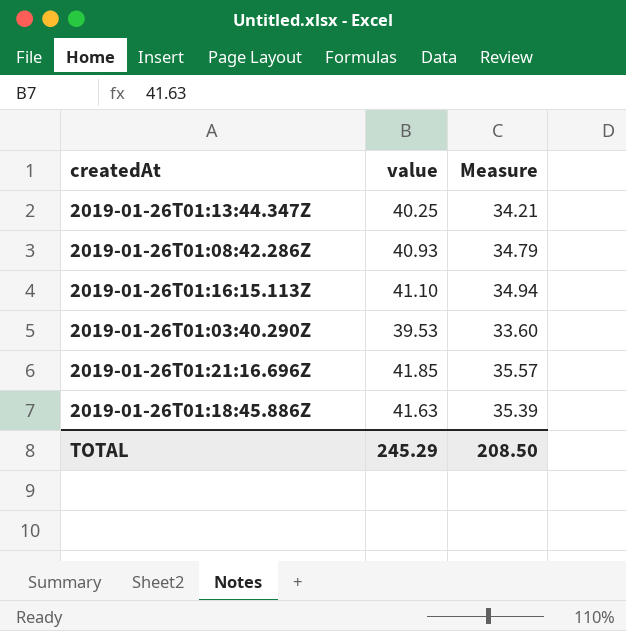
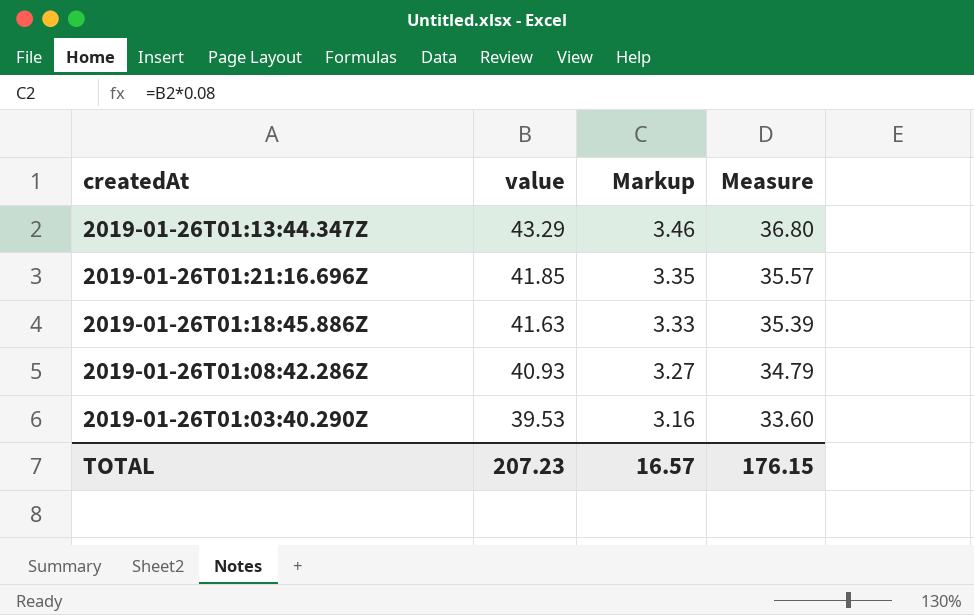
row order: none -> value descending
column Markup | formula: none -> [value] * 0.08
row 2019-01-26T01:16:15.113Z: 41.10 | 34.94 -> none
2019-01-26T01:13:44.347Z | value: 40.25 -> 43.29
2019-01-26T01:13:44.347Z | Measure: 34.21 -> 36.80
TOTAL | value: 245.29 -> 207.23
TOTAL | Measure: 208.50 -> 176.15

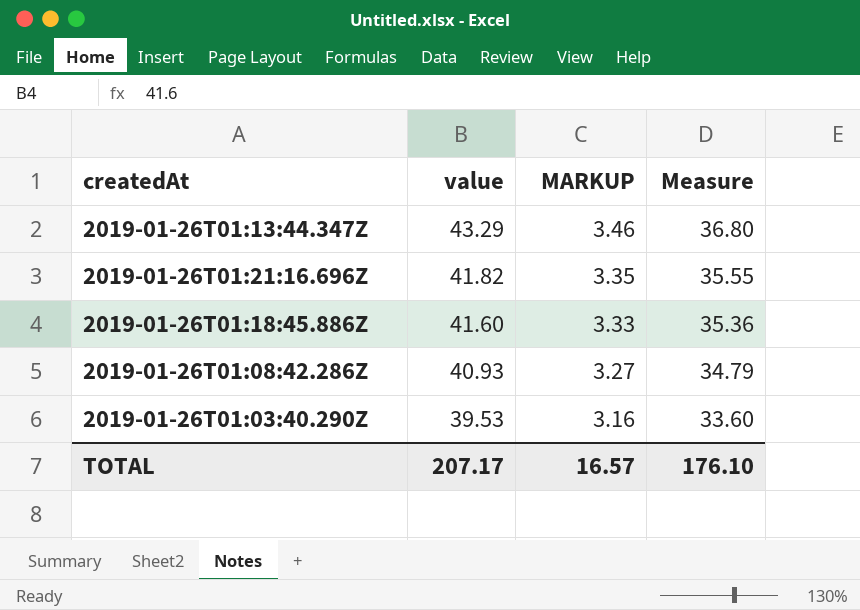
column name: Markup -> MARKUP
2019-01-26T01:21:16.696Z | value: 41.85 -> 41.82
2019-01-26T01:21:16.696Z | Measure: 35.57 -> 35.55
2019-01-26T01:18:45.886Z | value: 41.63 -> 41.60
2019-01-26T01:18:45.886Z | Measure: 35.39 -> 35.36
TOTAL | value: 207.23 -> 207.17
TOTAL | Measure: 176.15 -> 176.10

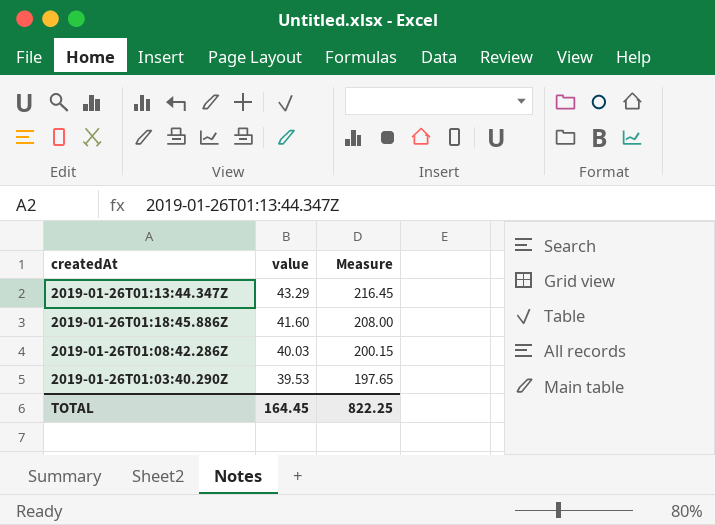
column MARKUP | formula: [value] * 0.08 -> none
column Measure | formula: [value] * 0.85 -> [value] * 5
row 2019-01-26T01:21:16.696Z: 41.82 | 3.35 | 35.55 -> none
2019-01-26T01:08:42.286Z | value: 40.93 -> 40.03
TOTAL | value: 207.17 -> 164.45
TOTAL | Measure: 176.10 -> 822.25

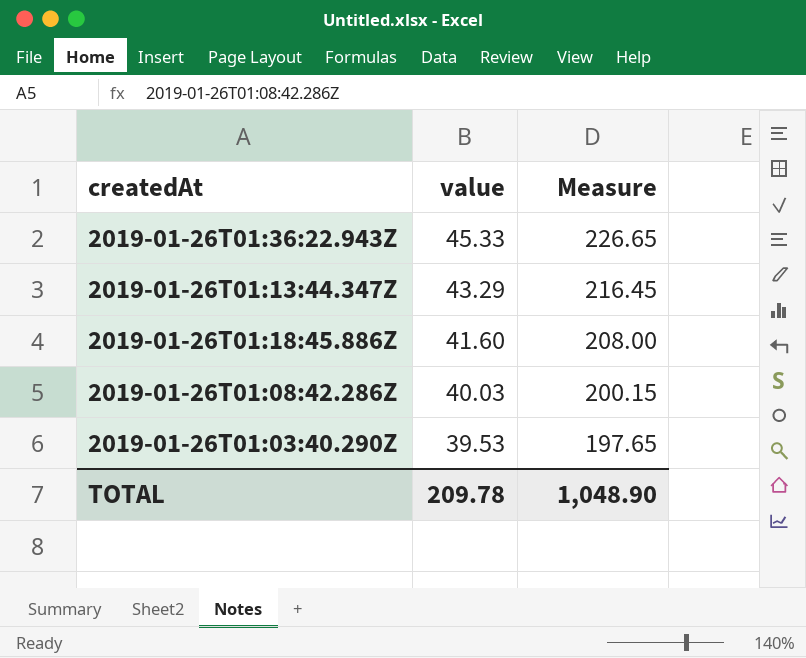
row 2019-01-26T01:36:22.943Z: none -> 45.33 | 226.65
TOTAL | value: 164.45 -> 209.78
TOTAL | Measure: 822.25 -> 1,048.90

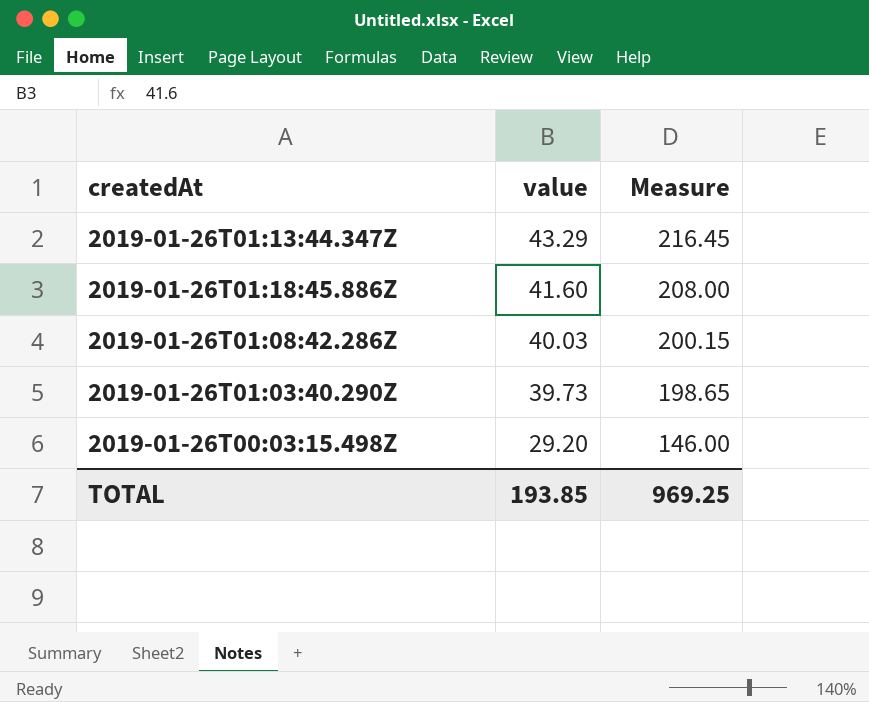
row 2019-01-26T01:36:22.943Z: 45.33 | 226.65 -> none
2019-01-26T01:03:40.290Z | value: 39.53 -> 39.73
2019-01-26T01:03:40.290Z | Measure: 197.65 -> 198.65
row 2019-01-26T00:03:15.498Z: none -> 29.20 | 146.00
TOTAL | value: 209.78 -> 193.85
TOTAL | Measure: 1,048.90 -> 969.25

